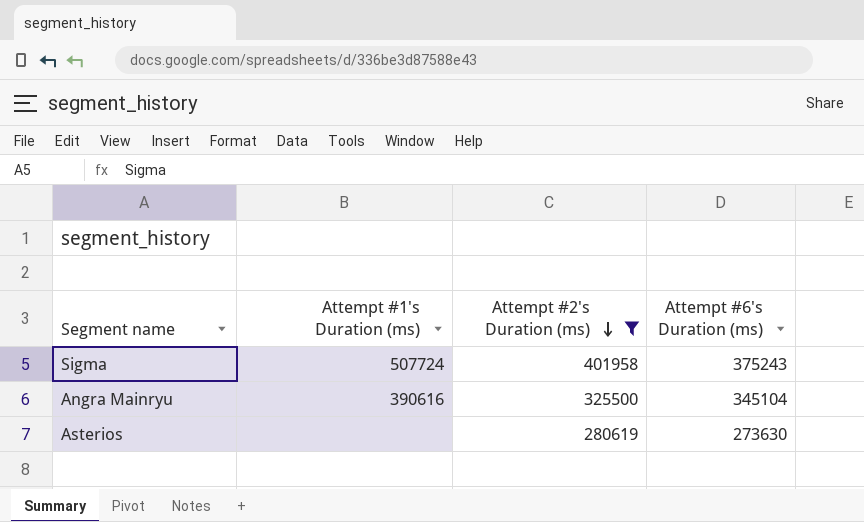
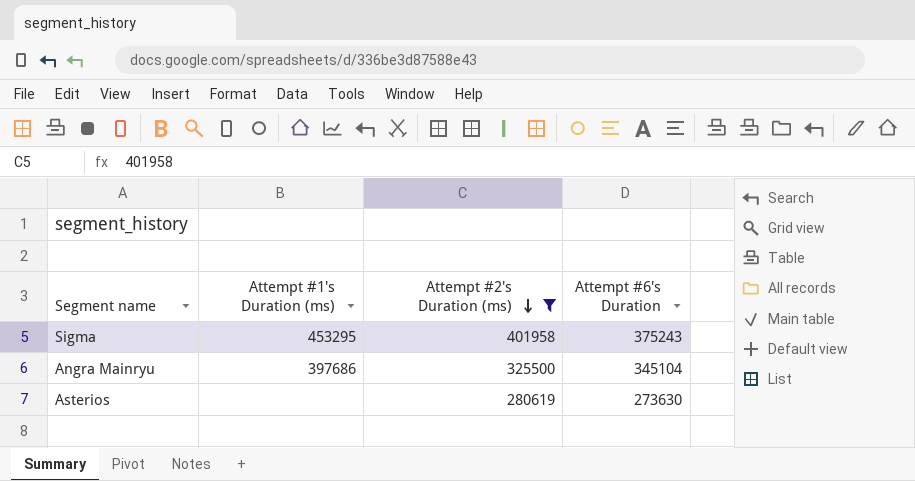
column name: Attempt #6's Duration (ms) -> Attempt #6's Duration
Sigma | Attempt #1's Duration (ms): 507724 -> 453295
Angra Mainryu | Attempt #1's Duration (ms): 390616 -> 397686

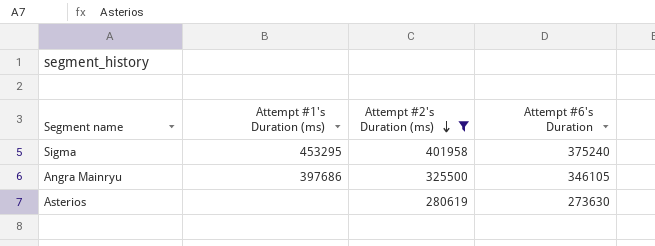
Sigma | Attempt #6's Duration: 375243 -> 375240
Angra Mainryu | Attempt #6's Duration: 345104 -> 346105

